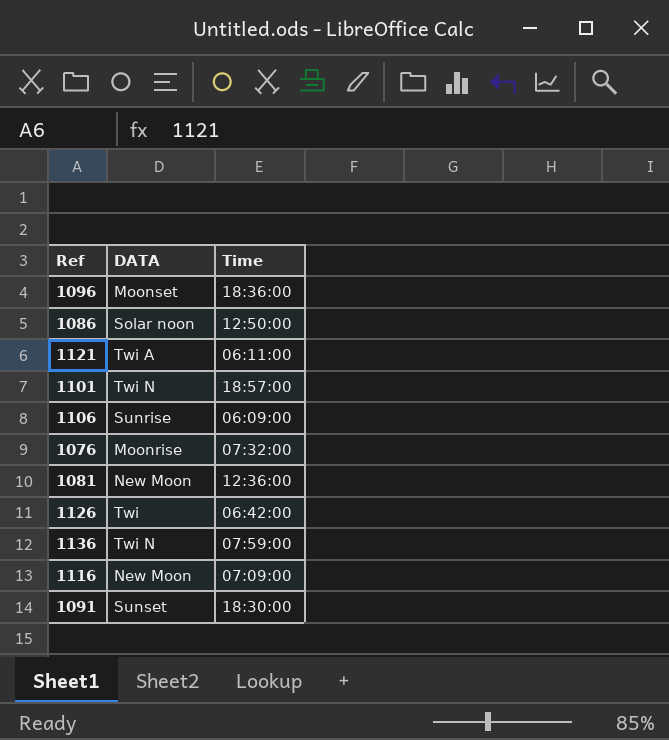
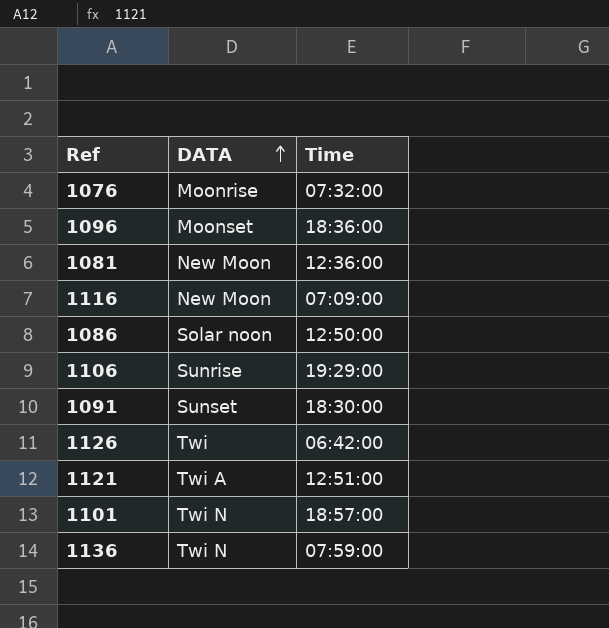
row order: none -> DATA ascending
1106 | Time: 06:09:00 -> 19:29:00
1121 | Time: 06:11:00 -> 12:51:00

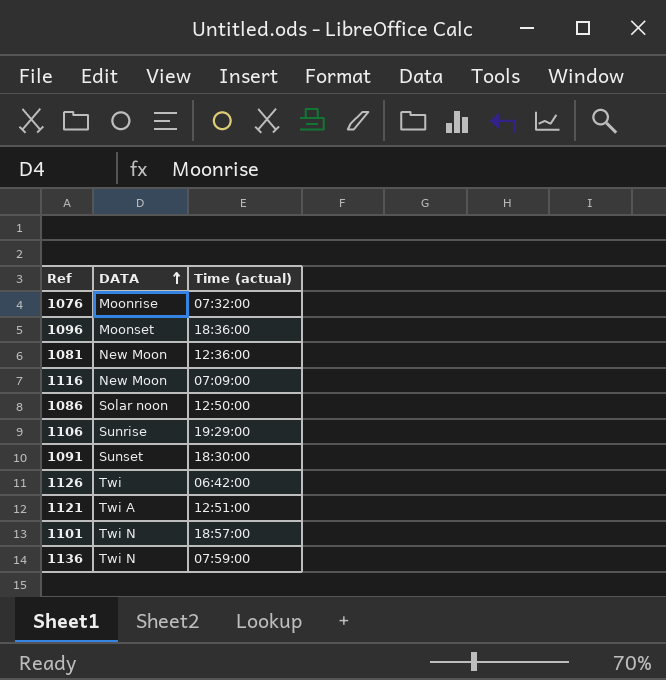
column name: Time -> Time (actual)

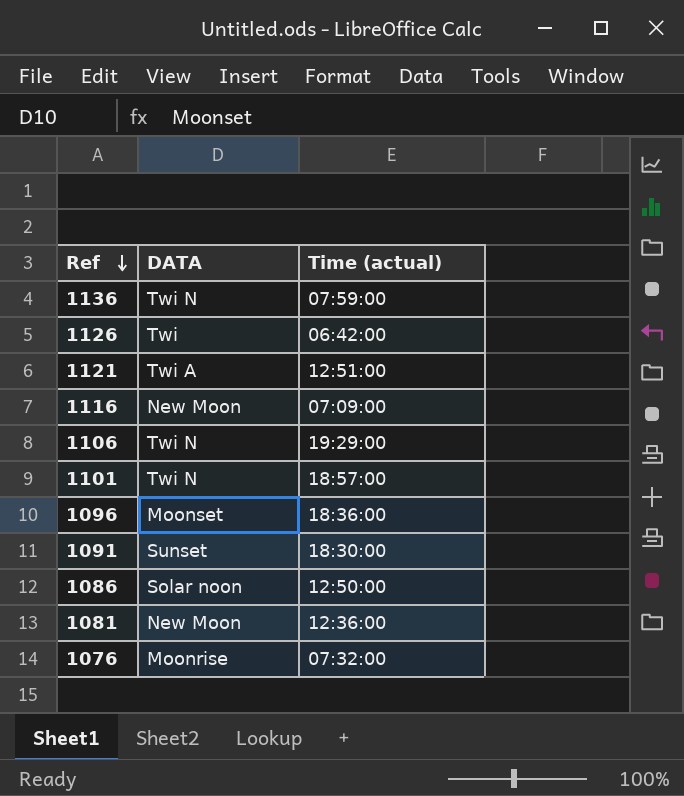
row order: DATA ascending -> Ref descending
1106 | DATA: Sunrise -> Twi N

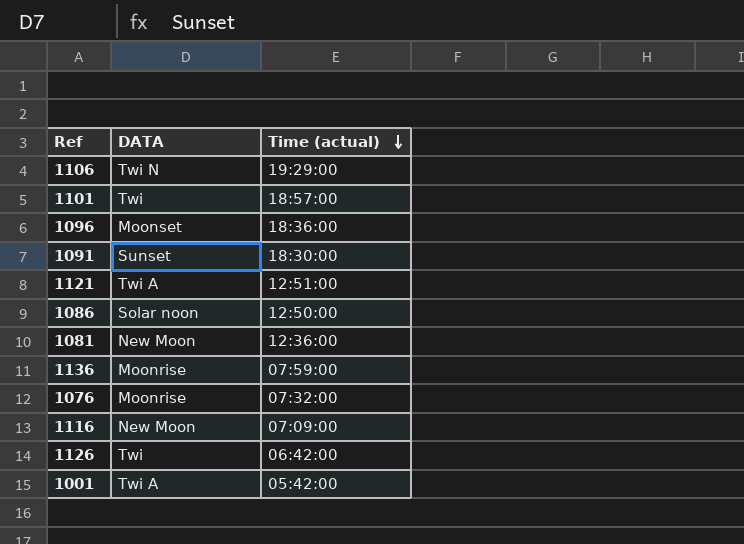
row order: Ref descending -> Time (actual) descending
1101 | DATA: Twi N -> Twi
1136 | DATA: Twi N -> Moonrise
row 1001: none -> Twi A | 05:42:00

